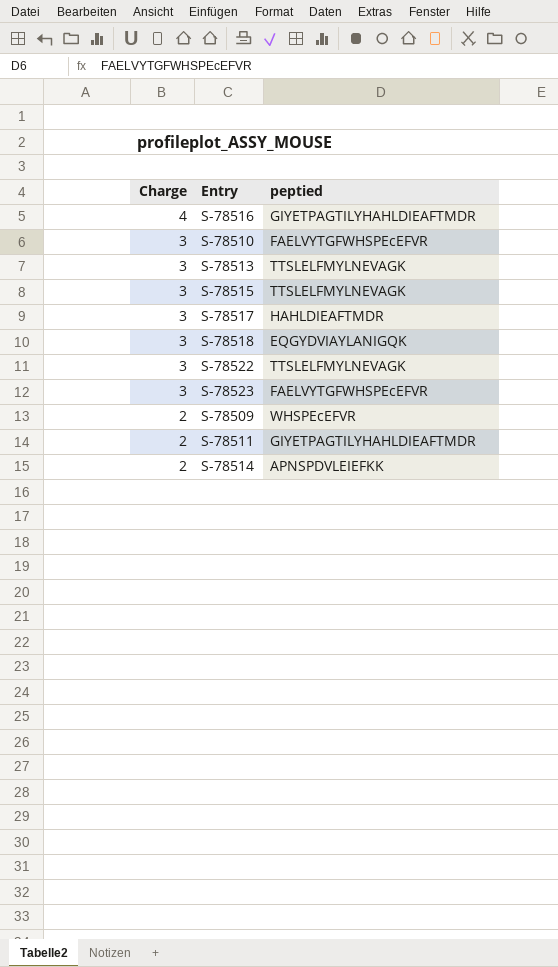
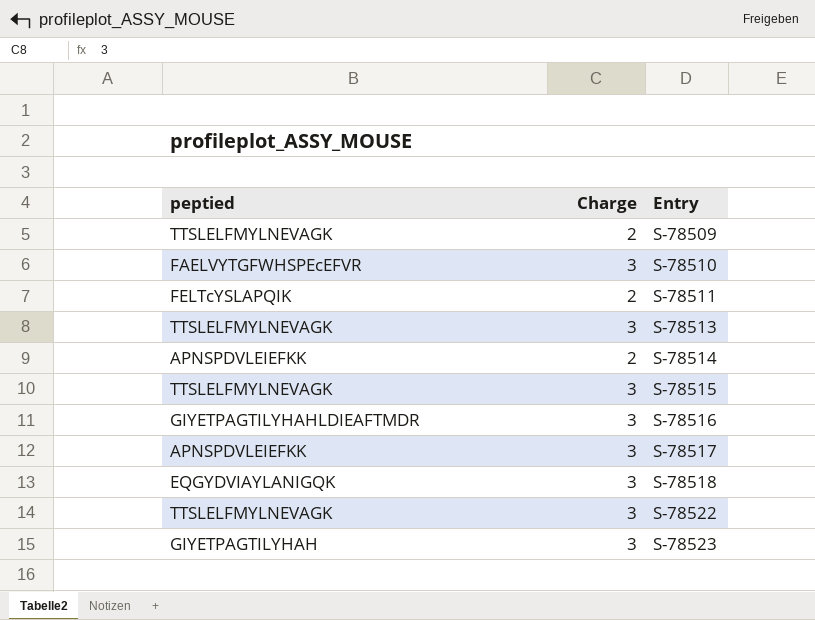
row order: Charge descending -> Entry ascending
column peptied | position: 3 -> 1
S-78509 | peptied: WHSPEcEFVR -> TTSLELFMYLNEVAGK
S-78511 | peptied: GIYETPAGTILYHAHLDIEAFTMDR -> FELTcYSLAPQIK
S-78516 | Charge: 4 -> 3
S-78517 | peptied: HAHLDIEAFTMDR -> APNSPDVLEIEFKK
S-78523 | peptied: FAELVYTGFWHSPEcEFVR -> GIYETPAGTILYHAH

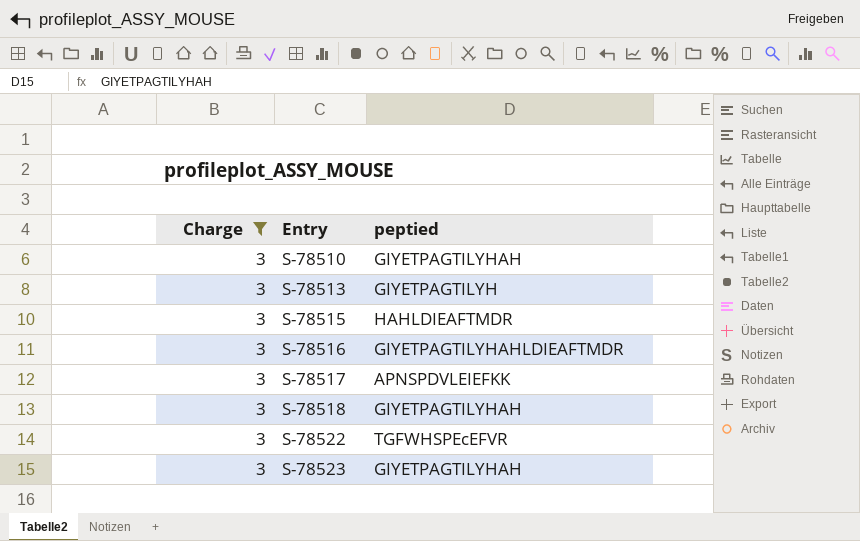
filter: none -> Charge = 3
column peptied | position: 1 -> 3
S-78510 | peptied: FAELVYTGFWHSPEcEFVR -> GIYETPAGTILYHAH
S-78513 | peptied: TTSLELFMYLNEVAGK -> GIYETPAGTILYH
S-78515 | peptied: TTSLELFMYLNEVAGK -> HAHLDIEAFTMDR
S-78518 | peptied: EQGYDVIAYLANIGQK -> GIYETPAGTILYHAH
S-78522 | peptied: TTSLELFMYLNEVAGK -> TGFWHSPEcEFVR

